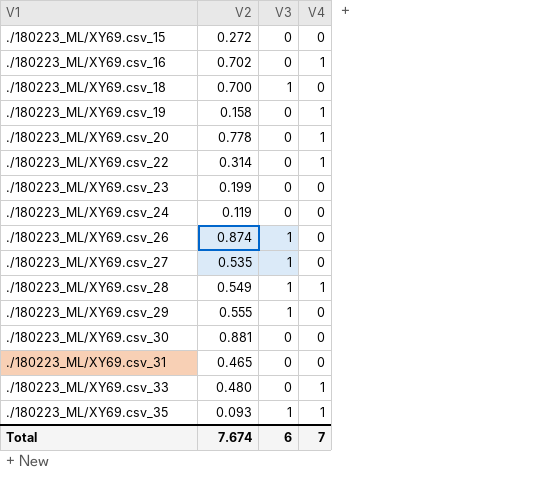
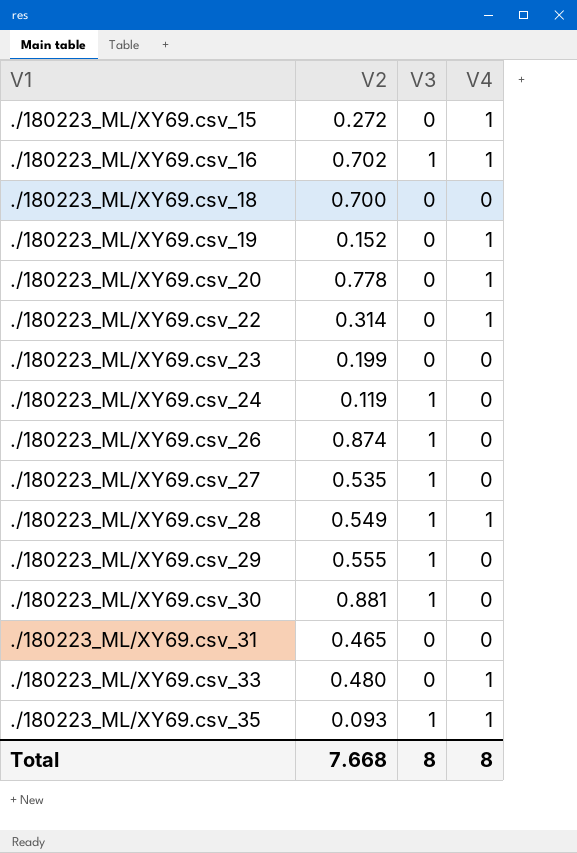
./180223_ML/XY69.csv_15 | V4: 0 -> 1
./180223_ML/XY69.csv_16 | V3: 0 -> 1
./180223_ML/XY69.csv_18 | V3: 1 -> 0
./180223_ML/XY69.csv_19 | V2: 0.158 -> 0.152
./180223_ML/XY69.csv_24 | V3: 0 -> 1
./180223_ML/XY69.csv_30 | V3: 0 -> 1
Total | V2: 7.674 -> 7.668
Total | V3: 6 -> 8
Total | V4: 7 -> 8

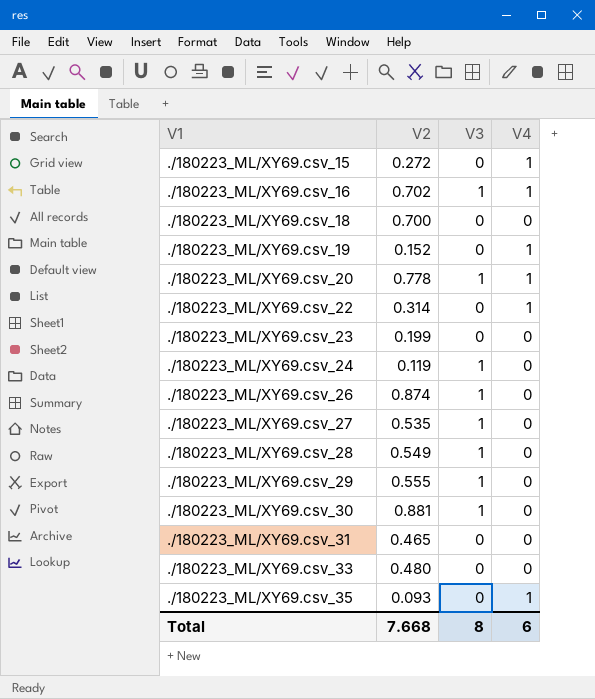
./180223_ML/XY69.csv_20 | V3: 0 -> 1
./180223_ML/XY69.csv_28 | V4: 1 -> 0
./180223_ML/XY69.csv_33 | V4: 1 -> 0
./180223_ML/XY69.csv_35 | V3: 1 -> 0
Total | V4: 8 -> 6

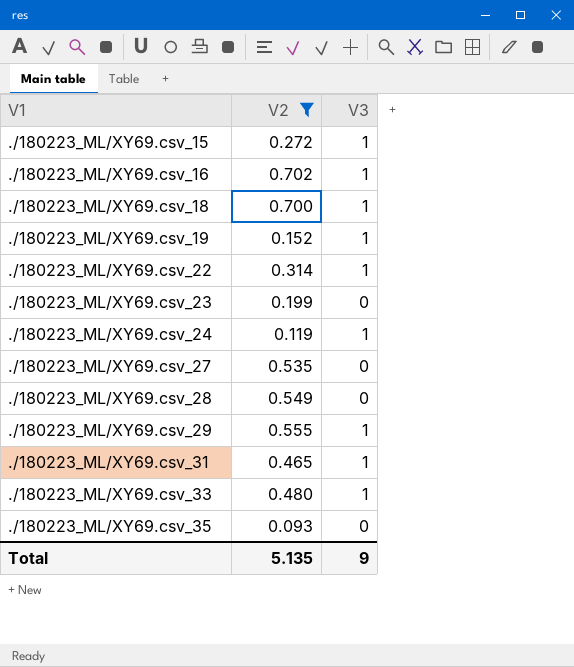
filter: none -> V2 <= 0.702
column V4 | position: 4 -> none
./180223_ML/XY69.csv_15 | V3: 0 -> 1
./180223_ML/XY69.csv_18 | V3: 0 -> 1
./180223_ML/XY69.csv_19 | V3: 0 -> 1
./180223_ML/XY69.csv_22 | V3: 0 -> 1
./180223_ML/XY69.csv_27 | V3: 1 -> 0
./180223_ML/XY69.csv_28 | V3: 1 -> 0
./180223_ML/XY69.csv_31 | V3: 0 -> 1
./180223_ML/XY69.csv_33 | V3: 0 -> 1
Total | V2: 7.668 -> 5.135
Total | V3: 8 -> 9

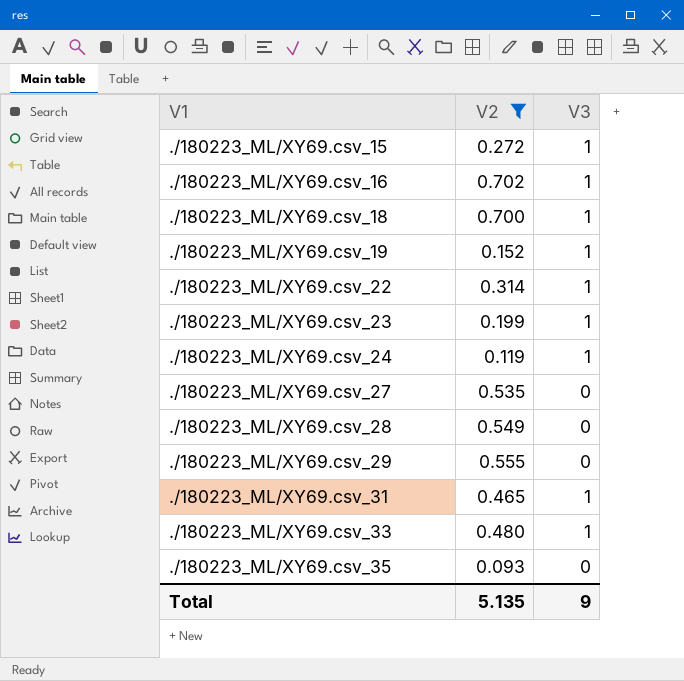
./180223_ML/XY69.csv_23 | V3: 0 -> 1
./180223_ML/XY69.csv_29 | V3: 1 -> 0

